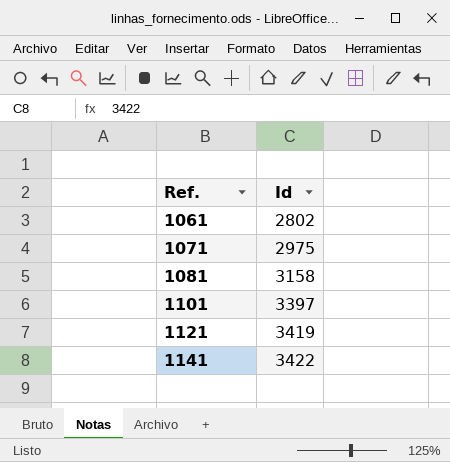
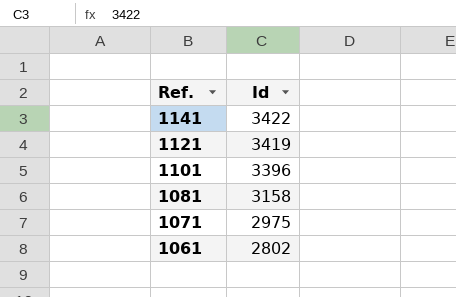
row order: Ref. ascending -> Ref. descending
1101 | Id: 3397 -> 3396

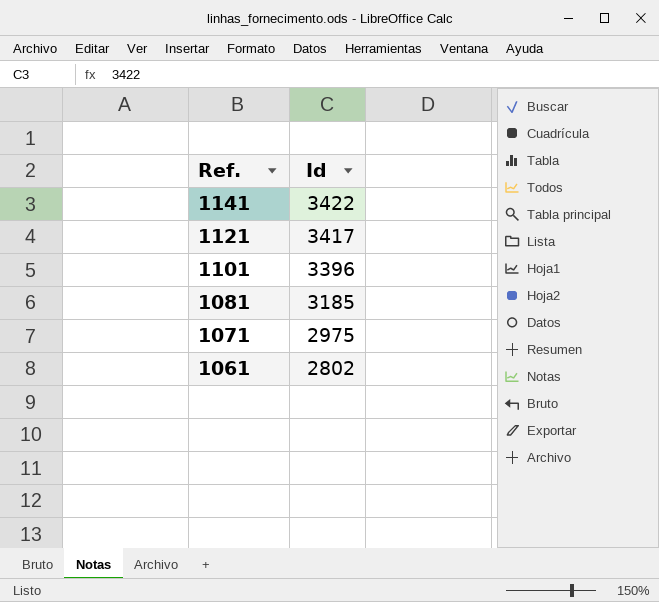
1121 | Id: 3419 -> 3417
1081 | Id: 3158 -> 3185

